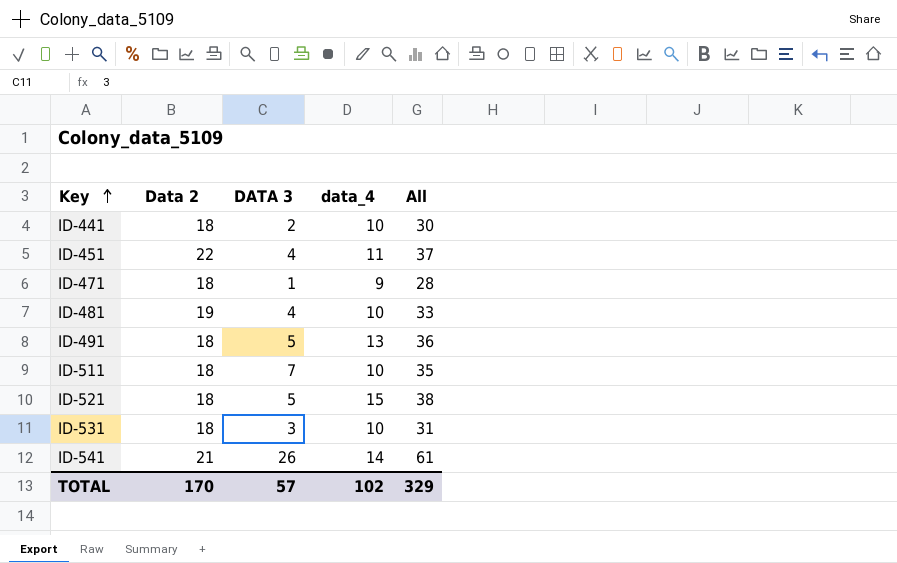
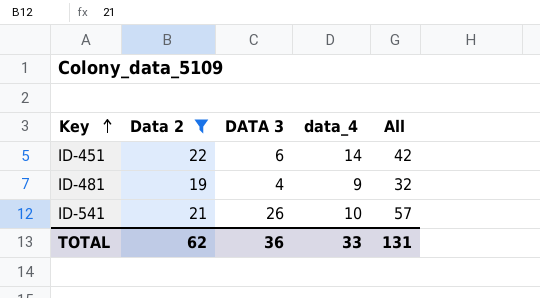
filter: none -> Data 2 != 18
ID-451 | DATA 3: 4 -> 6
ID-451 | data_4: 11 -> 14
ID-451 | All: 37 -> 42
ID-481 | data_4: 10 -> 9
ID-481 | All: 33 -> 32
ID-541 | data_4: 14 -> 10
ID-541 | All: 61 -> 57
TOTAL | Data 2: 170 -> 62
TOTAL | DATA 3: 57 -> 36
TOTAL | data_4: 102 -> 33
TOTAL | All: 329 -> 131

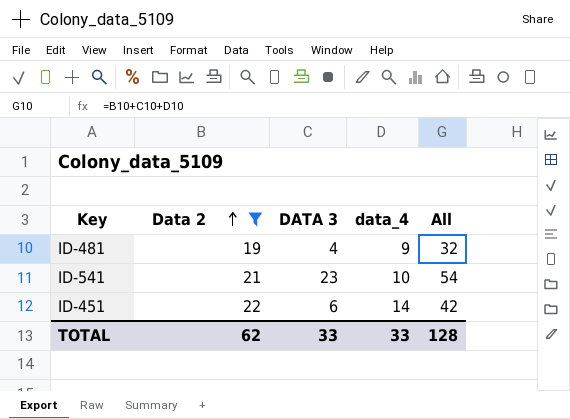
row order: Key ascending -> Data 2 ascending
ID-541 | DATA 3: 26 -> 23
ID-541 | All: 57 -> 54
TOTAL | DATA 3: 36 -> 33
TOTAL | All: 131 -> 128

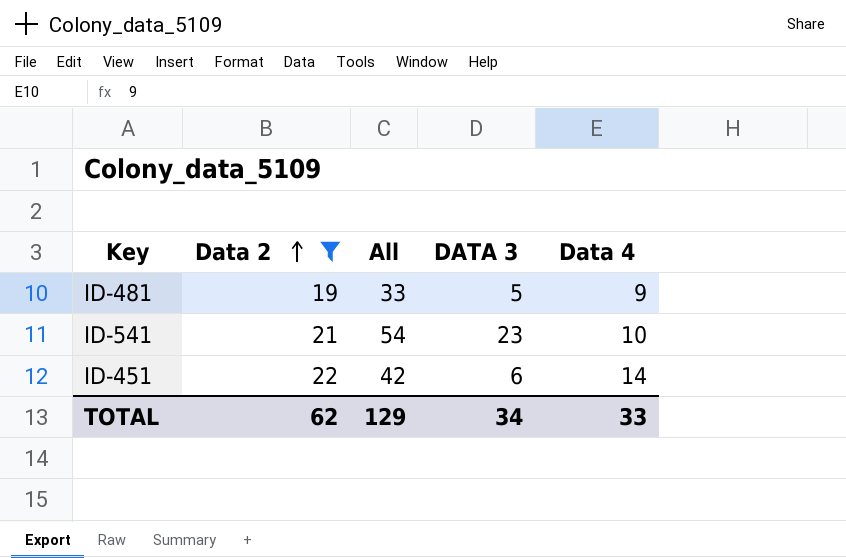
column All | position: 5 -> 3
column name: data_4 -> Data 4
ID-481 | All: 32 -> 33
ID-481 | DATA 3: 4 -> 5
TOTAL | All: 128 -> 129
TOTAL | DATA 3: 33 -> 34

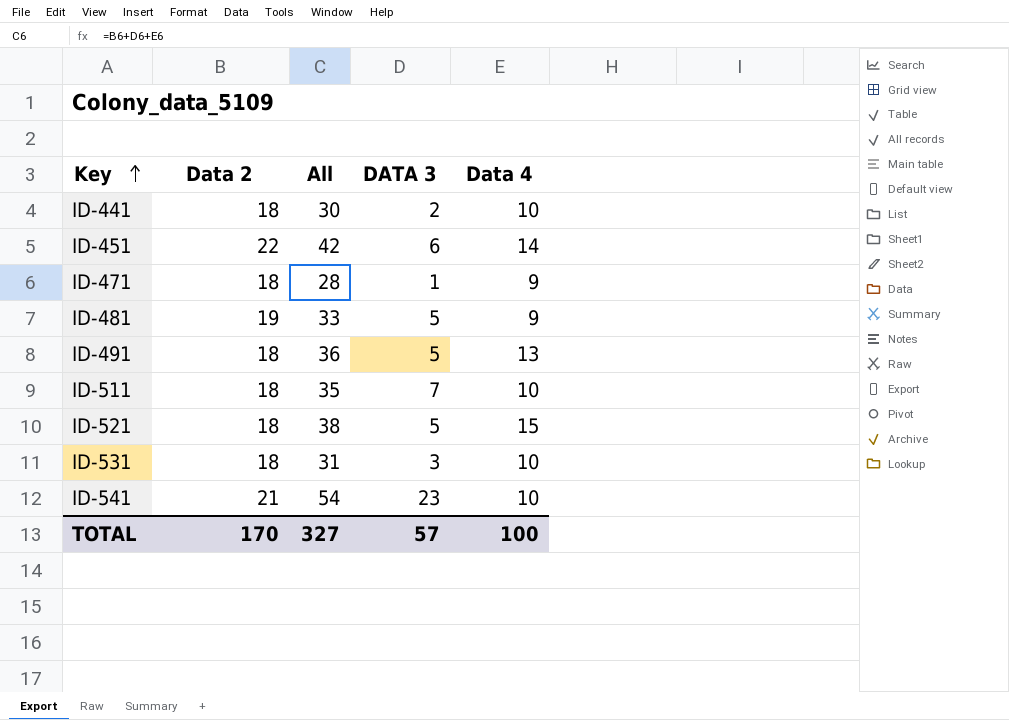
filter: Data 2 != 18 -> none
row order: Data 2 ascending -> Key ascending
TOTAL | Data 2: 62 -> 170
TOTAL | All: 129 -> 327
TOTAL | DATA 3: 34 -> 57
TOTAL | Data 4: 33 -> 100

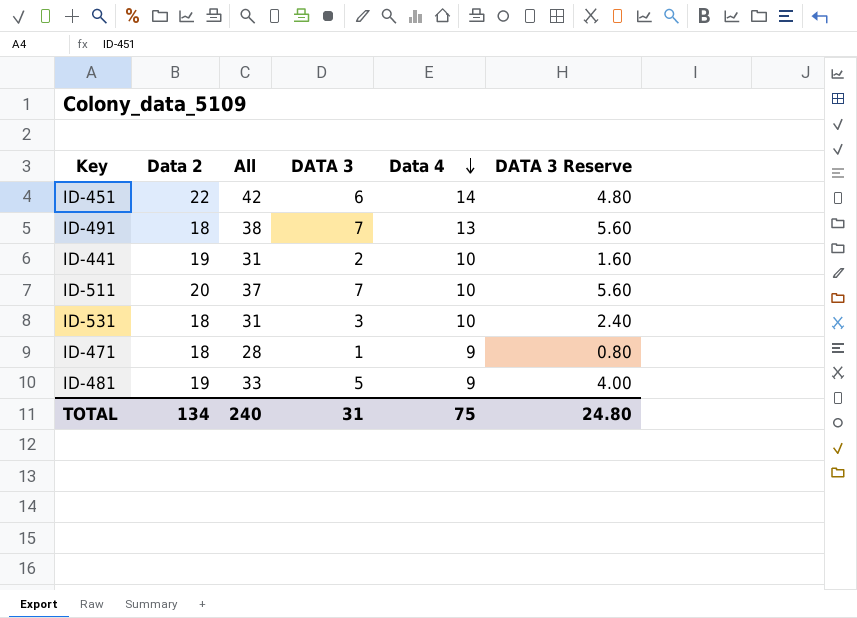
row order: Key ascending -> Data 4 descending
column DATA 3 Reserve | formula: none -> [DATA 3] * 0.8
row ID-521: 18 | 38 | 5 | 15 -> none
row ID-541: 21 | 54 | 23 | 10 -> none
ID-491 | All: 36 -> 38
ID-491 | DATA 3: 5 -> 7
ID-441 | Data 2: 18 -> 19
ID-441 | All: 30 -> 31
ID-511 | Data 2: 18 -> 20
ID-511 | All: 35 -> 37
TOTAL | Data 2: 170 -> 134
TOTAL | All: 327 -> 240
TOTAL | DATA 3: 57 -> 31
TOTAL | Data 4: 100 -> 75

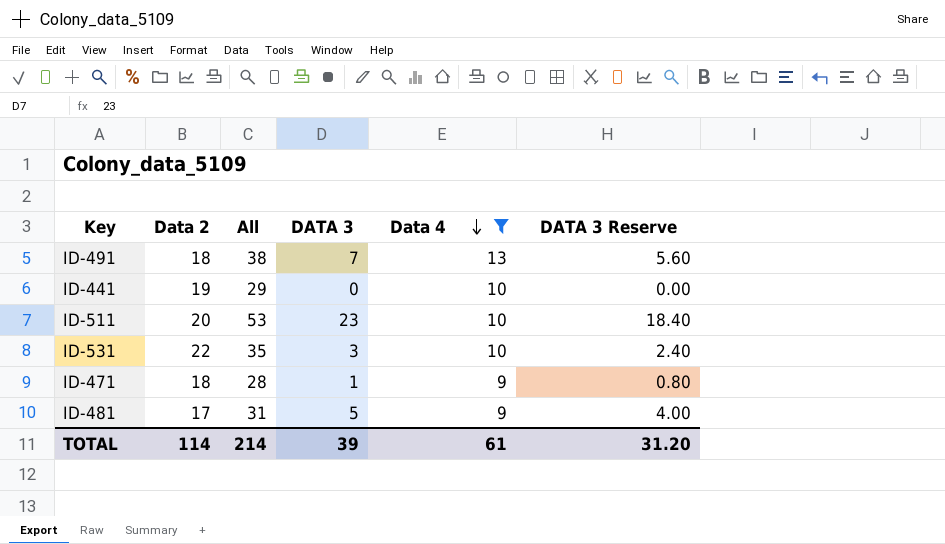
filter: none -> Data 4 != 14
ID-441 | All: 31 -> 29
ID-441 | DATA 3: 2 -> 0
ID-441 | DATA 3 Reserve: 1.60 -> 0.00
ID-511 | All: 37 -> 53
ID-511 | DATA 3: 7 -> 23
ID-511 | DATA 3 Reserve: 5.60 -> 18.40
ID-531 | Data 2: 18 -> 22
ID-531 | All: 31 -> 35
ID-481 | Data 2: 19 -> 17
ID-481 | All: 33 -> 31
TOTAL | Data 2: 134 -> 114
TOTAL | All: 240 -> 214
TOTAL | DATA 3: 31 -> 39
TOTAL | Data 4: 75 -> 61
TOTAL | DATA 3 Reserve: 24.80 -> 31.20

